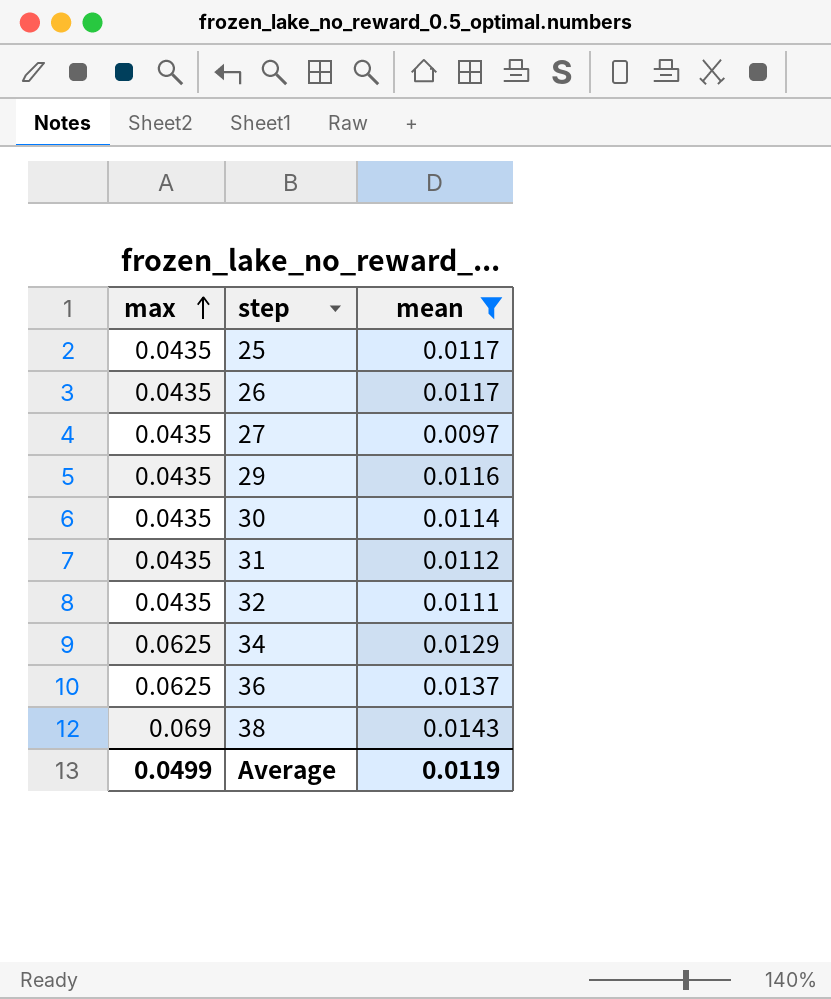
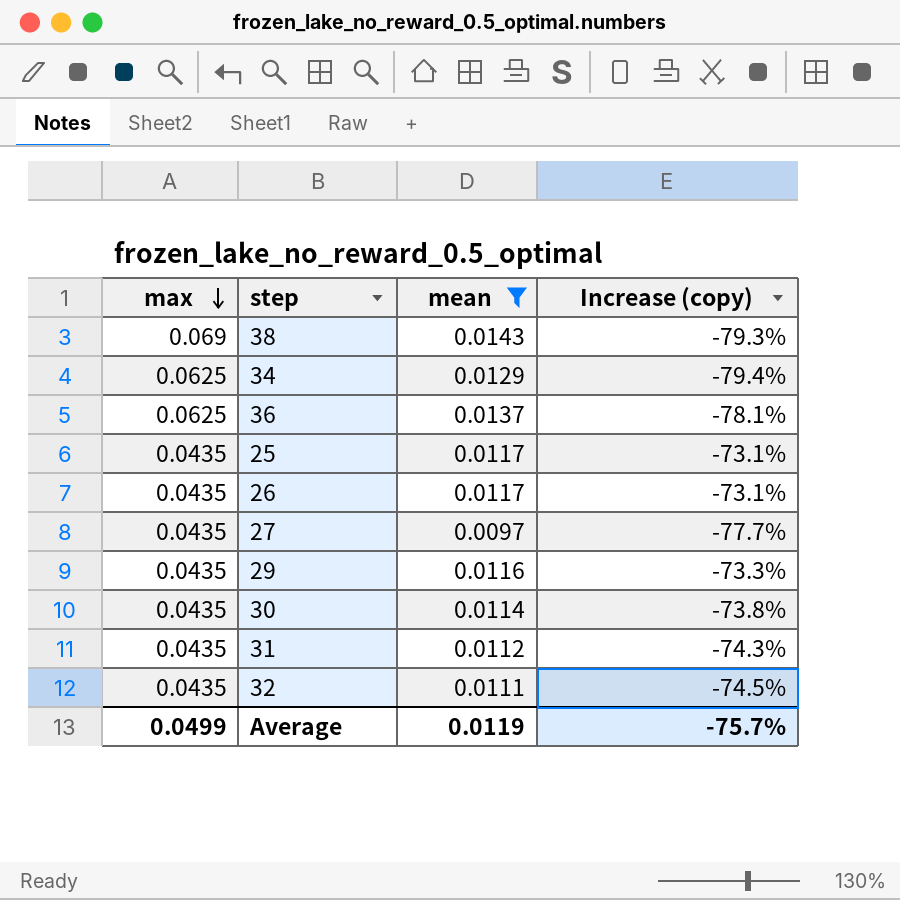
row order: max ascending -> max descending
column Increase (copy) | formula: none -> ([mean] - [max]) / [max]

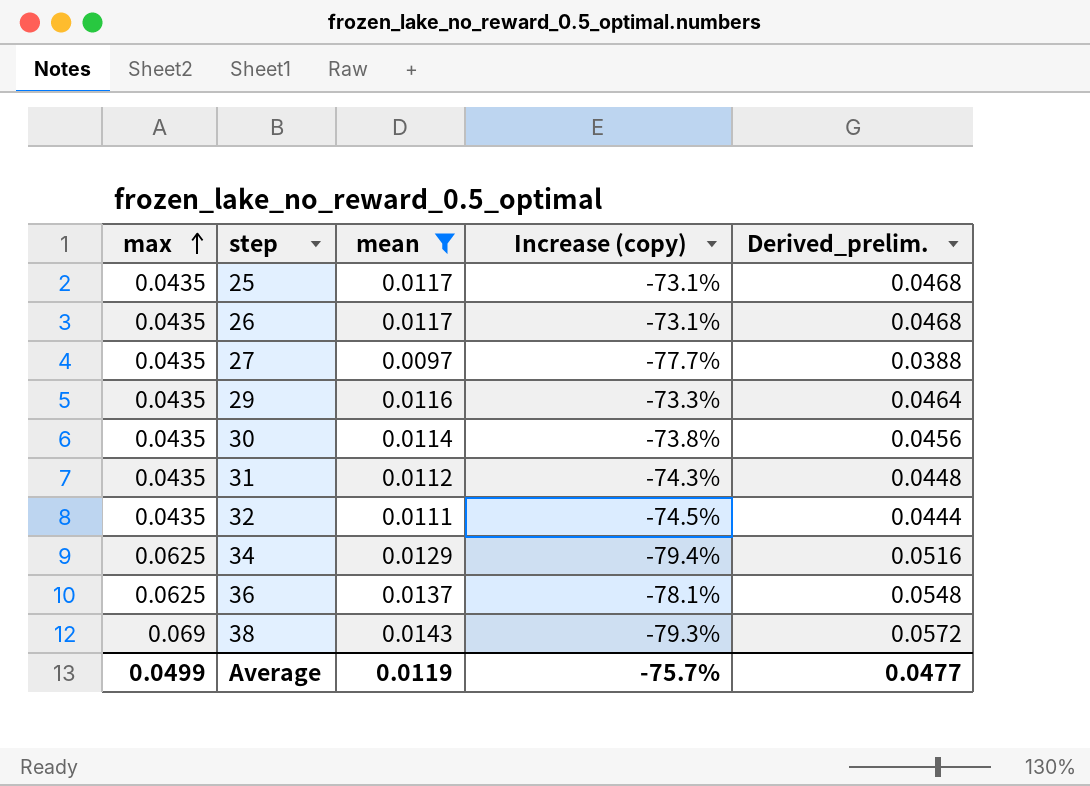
row order: max descending -> max ascending
column Derived_prelim. | formula: none -> [mean] * 4

